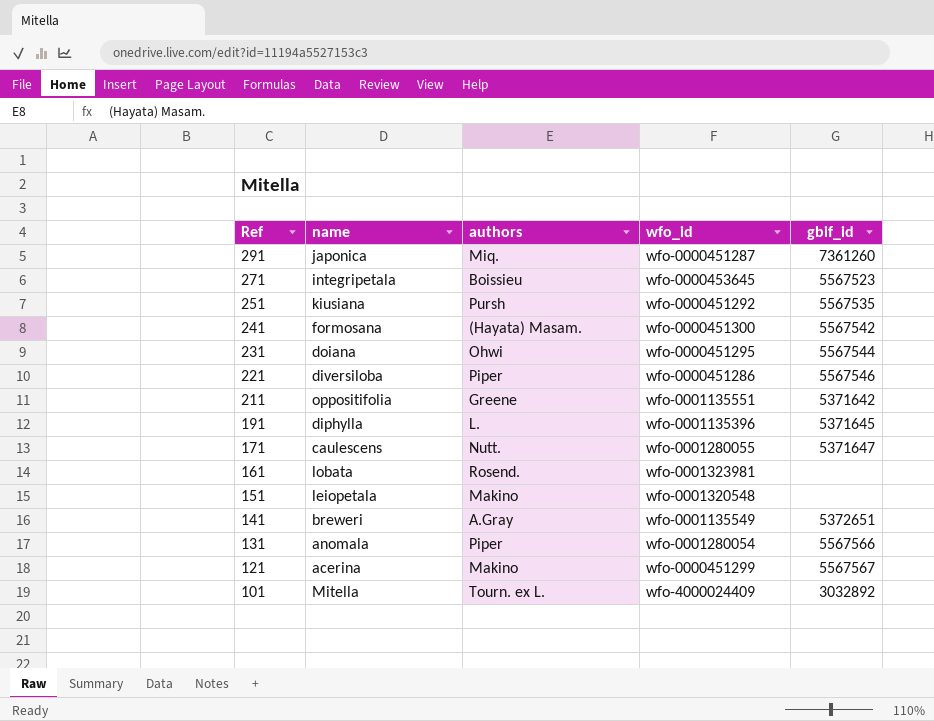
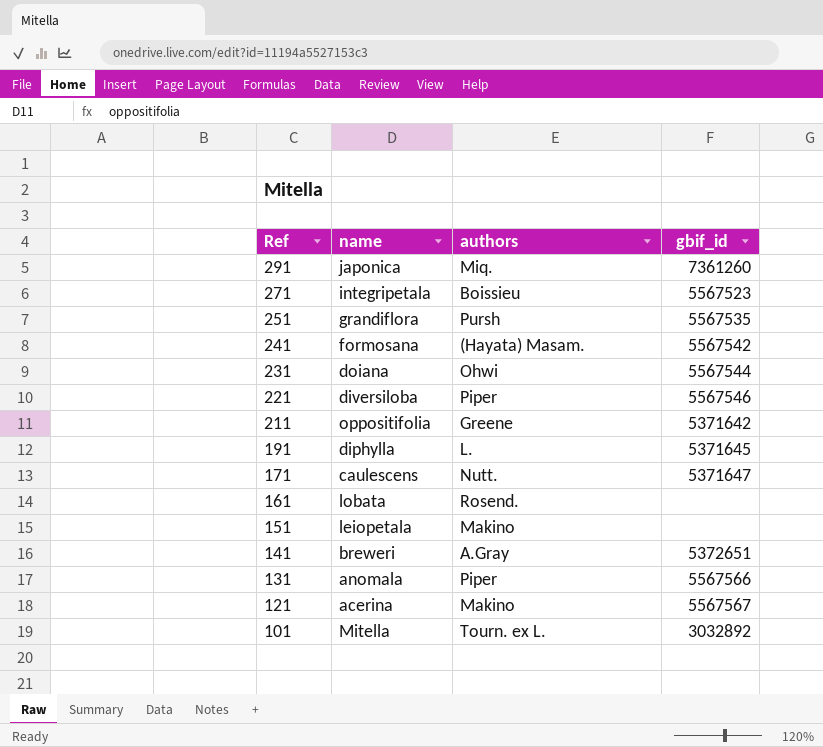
column wfo_id | position: 4 -> none
251 | name: kiusiana -> grandiflora

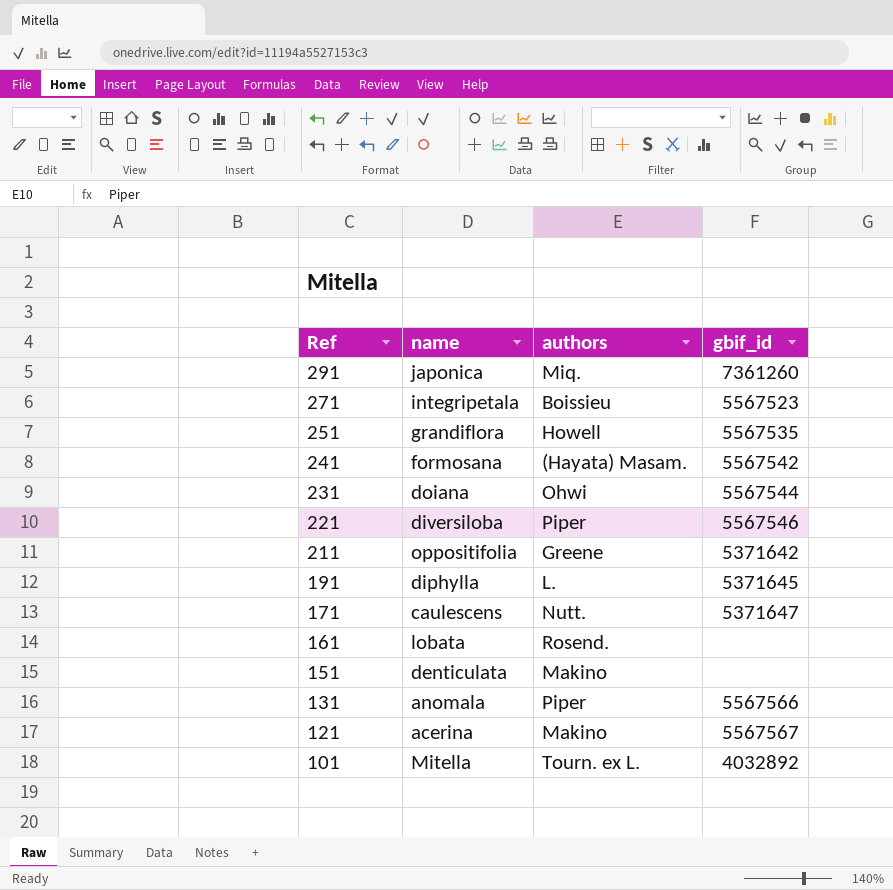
row 141: breweri | A.Gray | 5372651 -> none
251 | authors: Pursh -> Howell
151 | name: leiopetala -> denticulata
101 | gbif_id: 3032892 -> 4032892

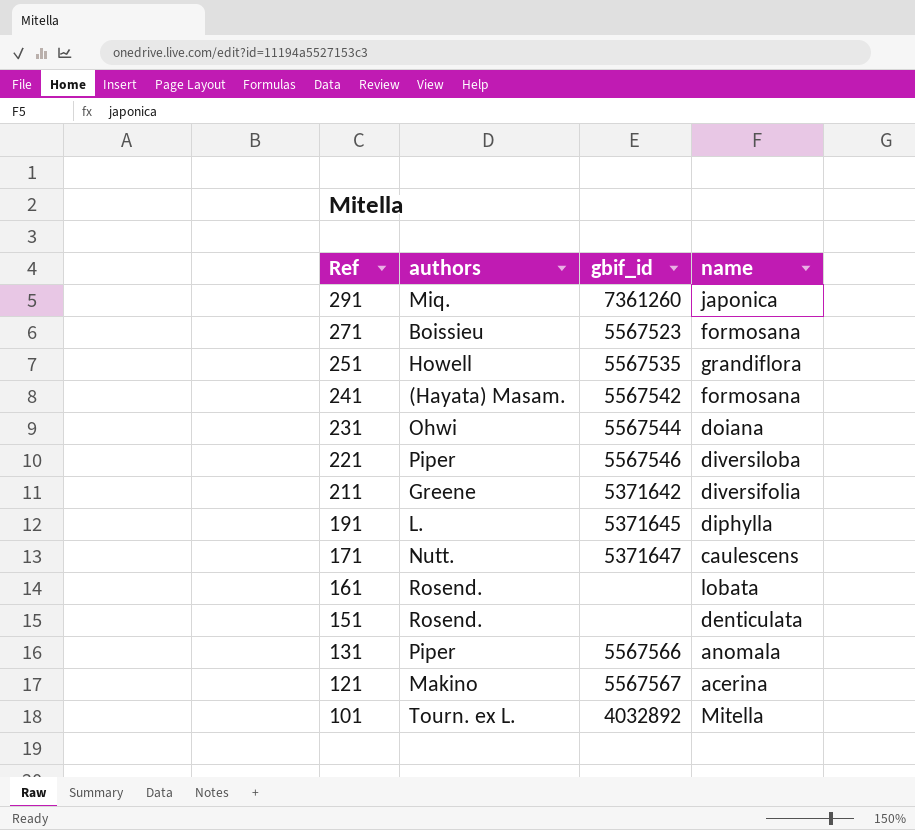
column name | position: 2 -> 4
271 | name: integripetala -> formosana
211 | name: oppositifolia -> diversifolia
151 | authors: Makino -> Rosend.

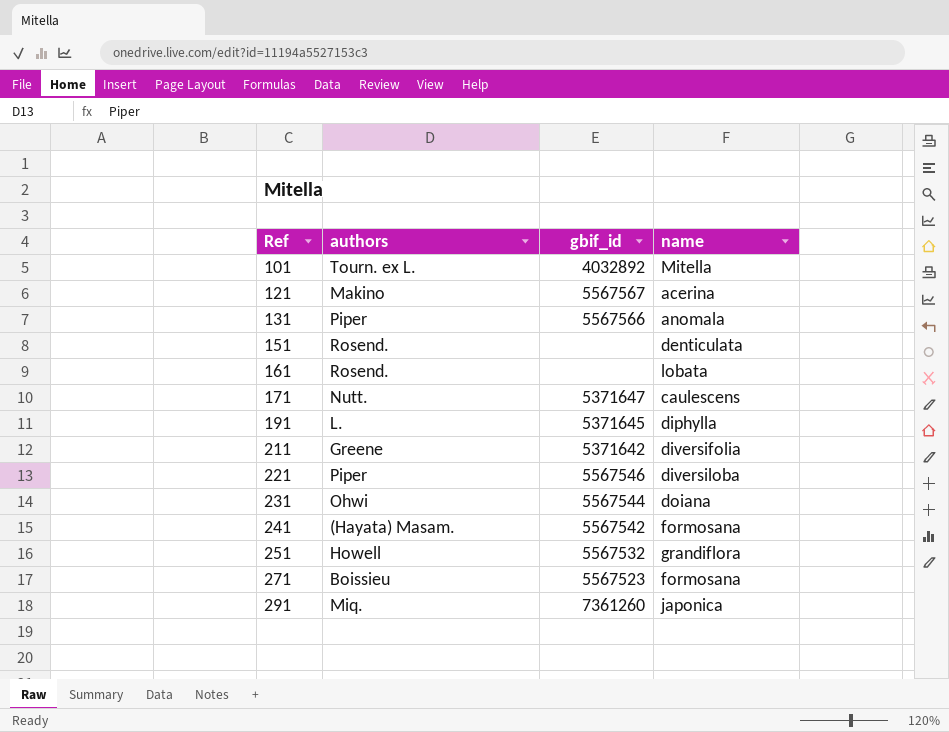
row order: Ref descending -> Ref ascending
251 | gbif_id: 5567535 -> 5567532

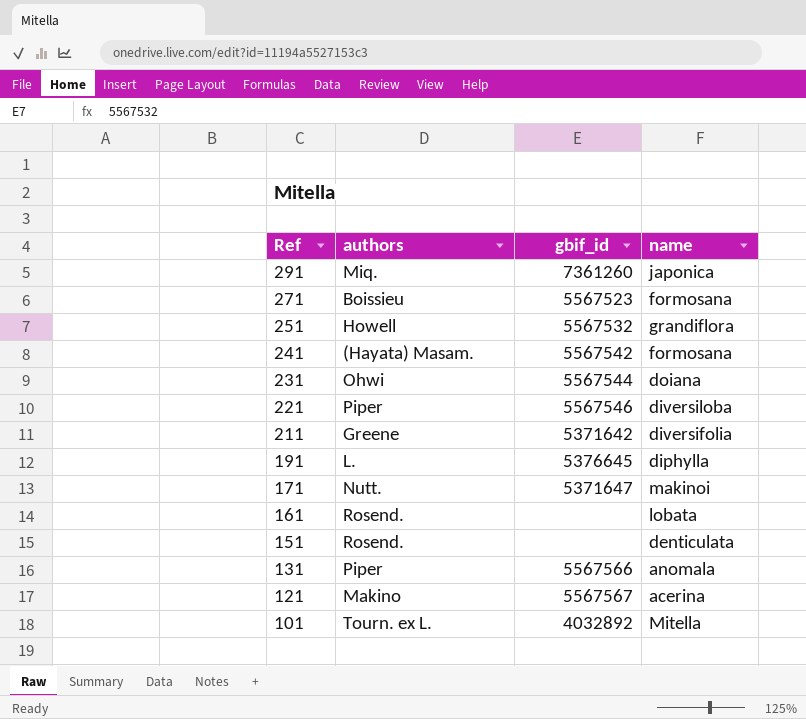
row order: Ref ascending -> Ref descending
191 | gbif_id: 5371645 -> 5376645
171 | name: caulescens -> makinoi

